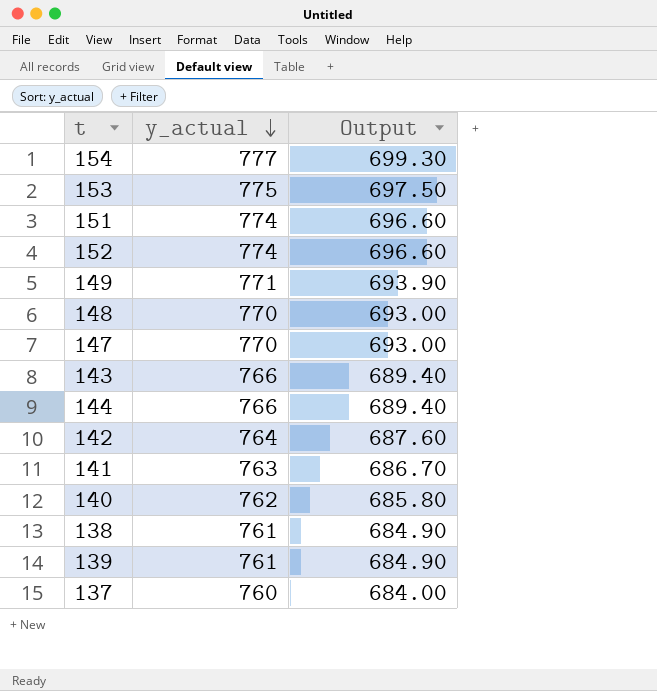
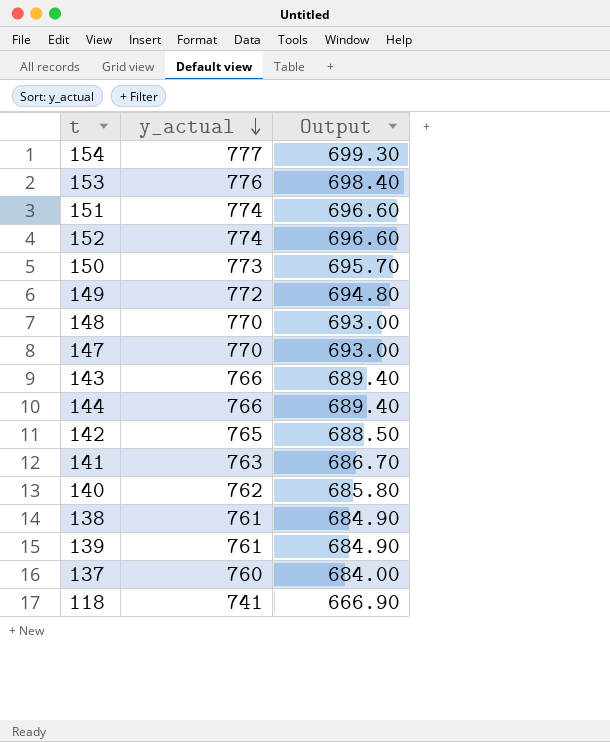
153 | y_actual: 775 -> 776
153 | Output: 697.50 -> 698.40
row 150: none -> 773 | 695.70
149 | y_actual: 771 -> 772
149 | Output: 693.90 -> 694.80
142 | y_actual: 764 -> 765
142 | Output: 687.60 -> 688.50
row 118: none -> 741 | 666.90

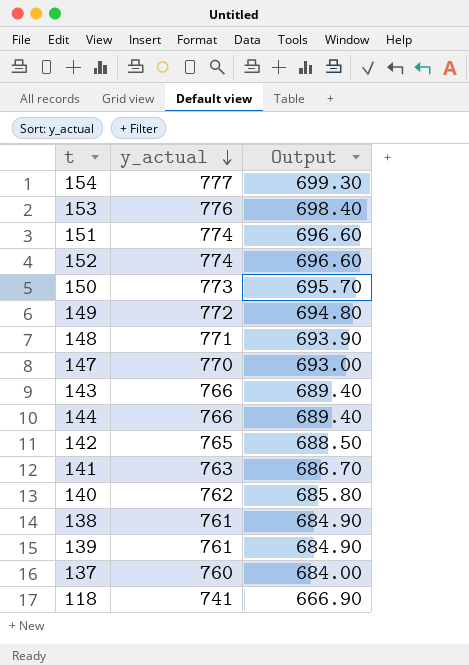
148 | y_actual: 770 -> 771
148 | Output: 693.00 -> 693.90

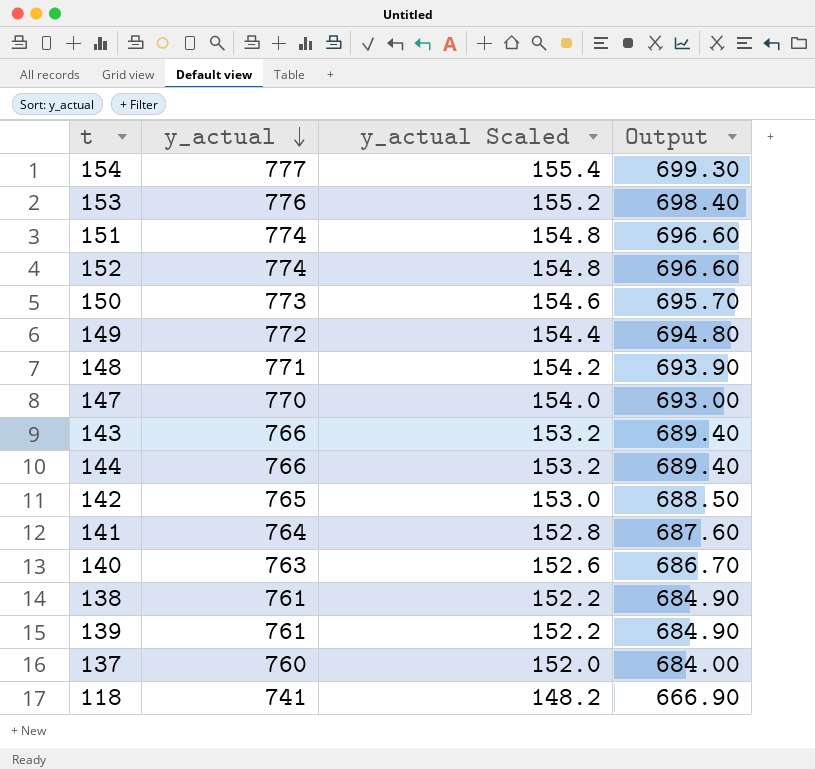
column y_actual Scaled | formula: none -> [y_actual] * 0.2
141 | y_actual: 763 -> 764
141 | Output: 686.70 -> 687.60
140 | y_actual: 762 -> 763
140 | Output: 685.80 -> 686.70

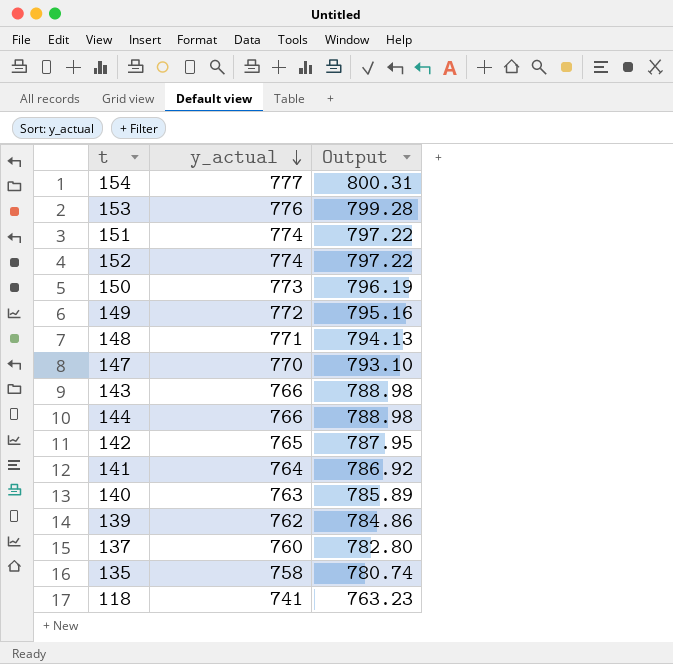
column y_actual Scaled | formula: [y_actual] * 0.2 -> none
column Output | formula: [y_actual] * 0.9 -> [y_actual] * 1.03
row 138: 761 | 152.2 | 684.90 -> none
139 | y_actual: 761 -> 762
row 135: none -> 758 | 780.74

